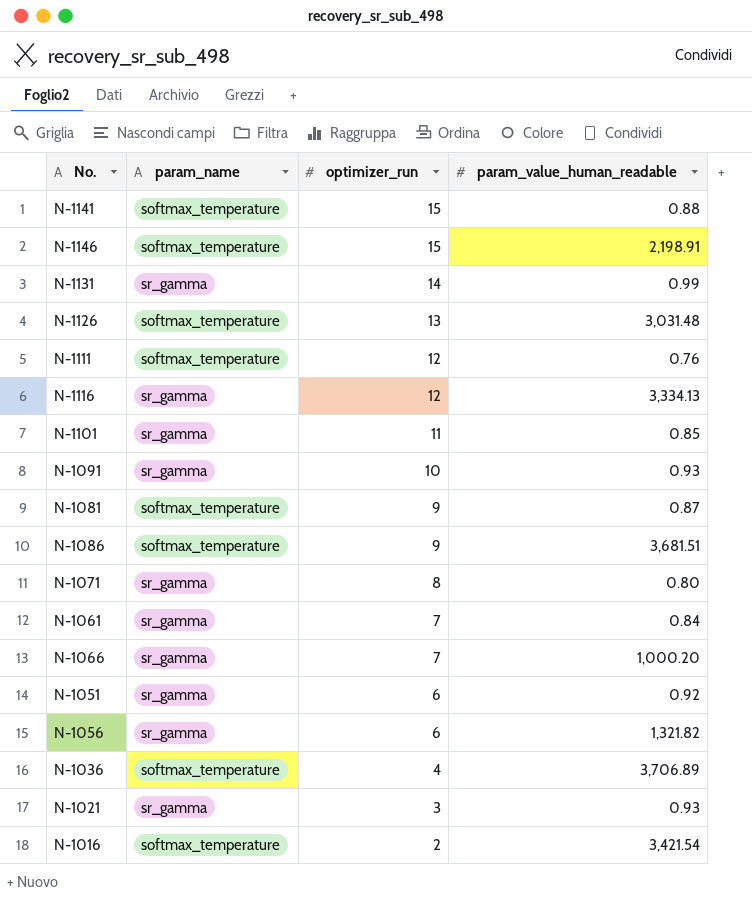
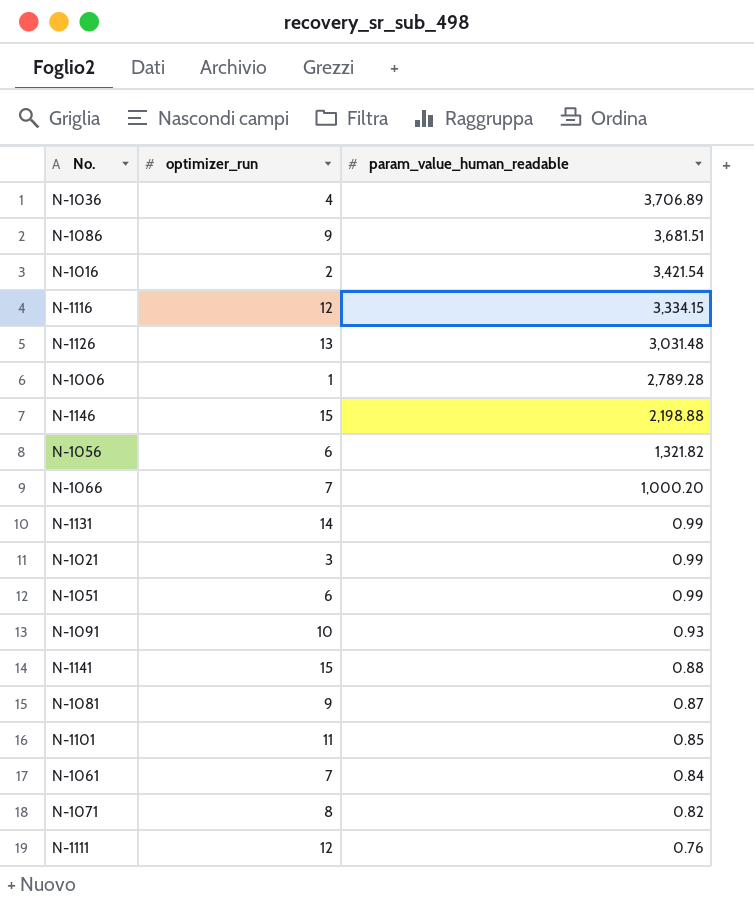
row order: optimizer_run descending -> param_value_human_readable descending
column param_name | position: 2 -> none
N-1116 | param_value_human_readable: 3,334.13 -> 3,334.15
row N-1006: none -> 1 | 2,789.28
N-1146 | param_value_human_readable: 2,198.91 -> 2,198.88
N-1021 | param_value_human_readable: 0.93 -> 0.99
N-1051 | param_value_human_readable: 0.92 -> 0.99
N-1071 | param_value_human_readable: 0.80 -> 0.82

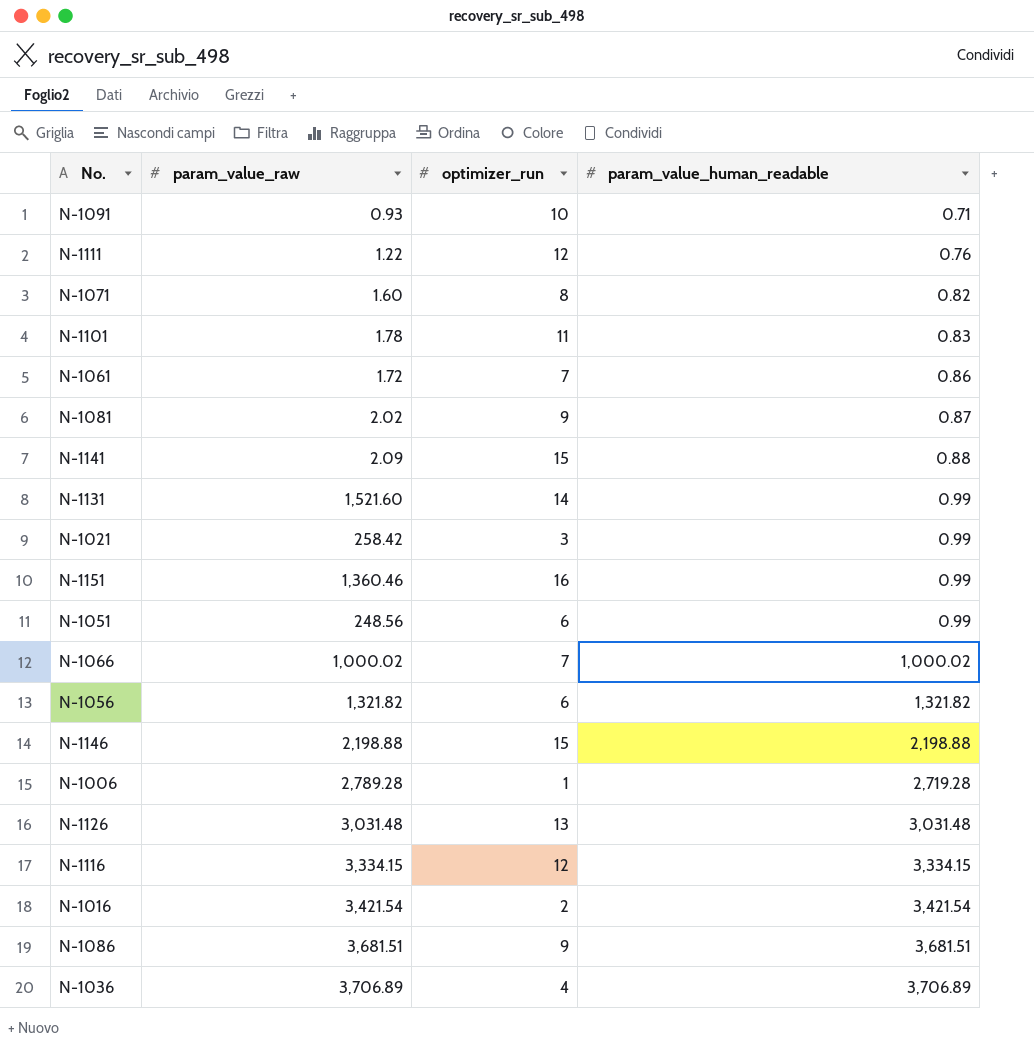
row order: param_value_human_readable descending -> param_value_human_readable ascending
column param_value_raw | position: none -> 2
N-1091 | param_value_human_readable: 0.93 -> 0.71
N-1101 | param_value_human_readable: 0.85 -> 0.83
N-1061 | param_value_human_readable: 0.84 -> 0.86
row N-1151: none -> 1,360.46 | 16 | 0.99
N-1066 | param_value_human_readable: 1,000.20 -> 1,000.02
N-1006 | param_value_human_readable: 2,789.28 -> 2,719.28

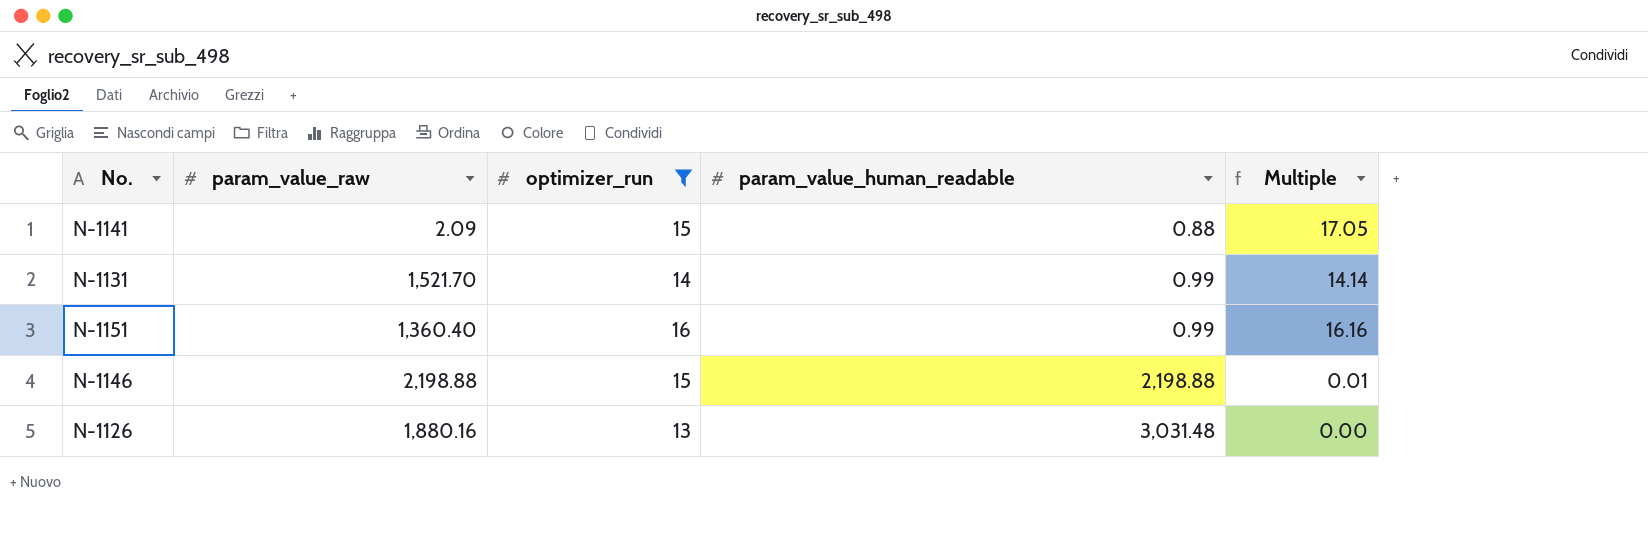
filter: none -> optimizer_run >= 13
column Multiple | formula: none -> [optimizer_run] / [param_value_human_readable]
N-1131 | param_value_raw: 1,521.60 -> 1,521.70
N-1151 | param_value_raw: 1,360.46 -> 1,360.40
N-1126 | param_value_raw: 3,031.48 -> 1,880.16

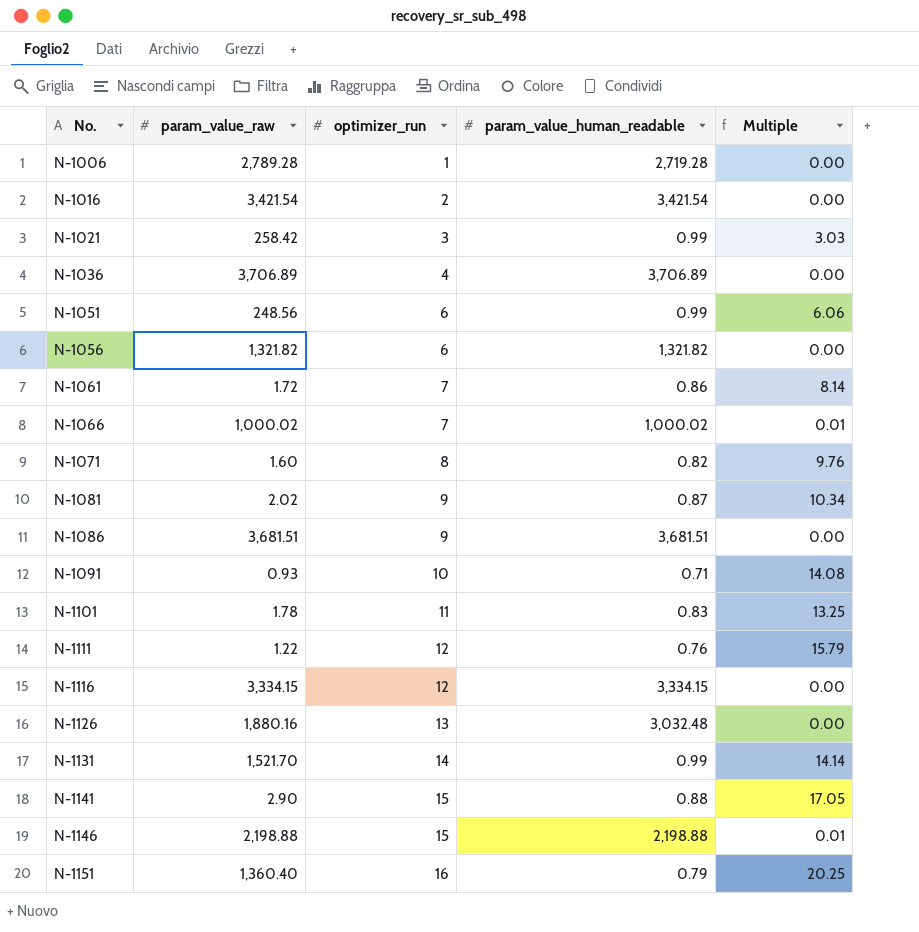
filter: optimizer_run >= 13 -> none
row order: param_value_human_readable ascending -> No. ascending
N-1126 | param_value_human_readable: 3,031.48 -> 3,032.48
N-1141 | param_value_raw: 2.09 -> 2.90
N-1151 | param_value_human_readable: 0.99 -> 0.79
N-1151 | Multiple: 16.16 -> 20.25

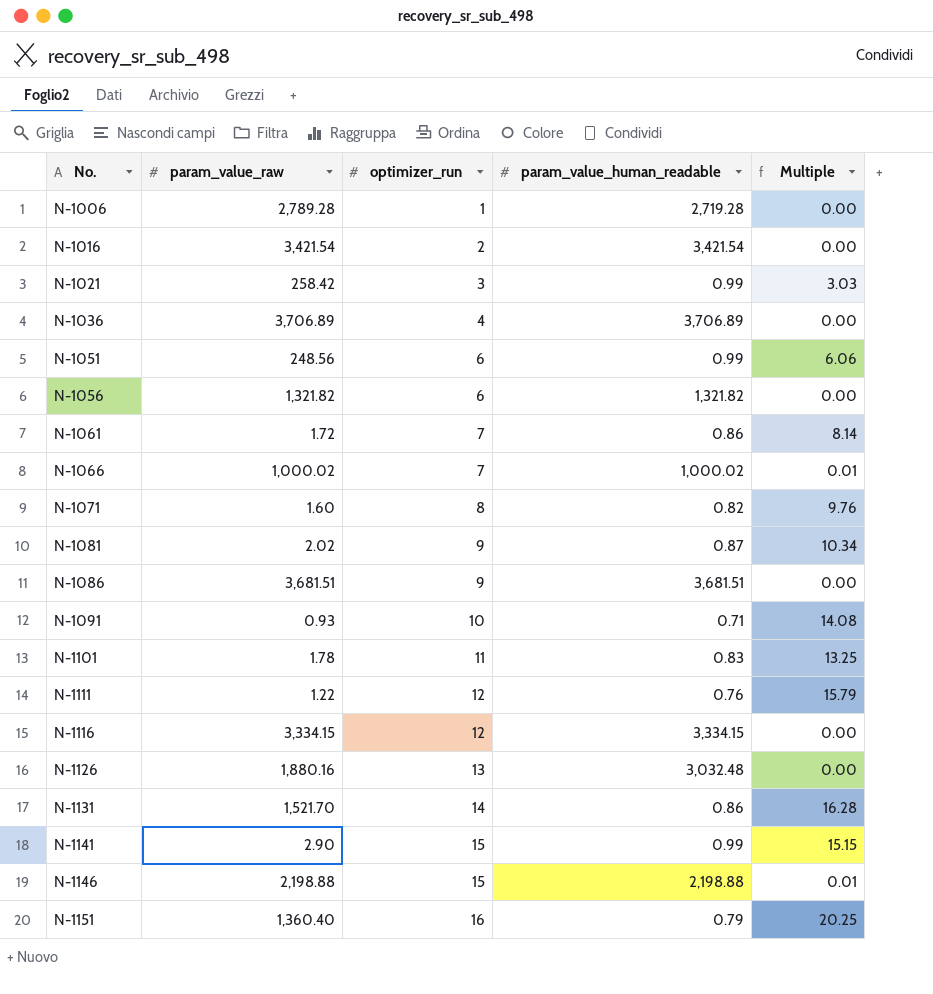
N-1131 | param_value_human_readable: 0.99 -> 0.86
N-1131 | Multiple: 14.14 -> 16.28
N-1141 | param_value_human_readable: 0.88 -> 0.99
N-1141 | Multiple: 17.05 -> 15.15

